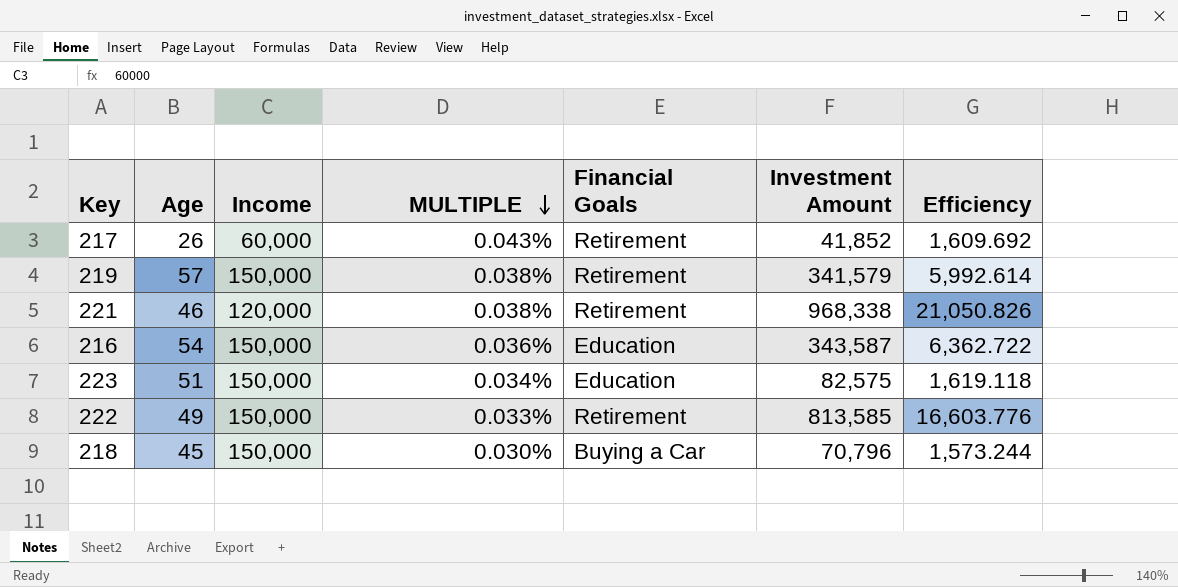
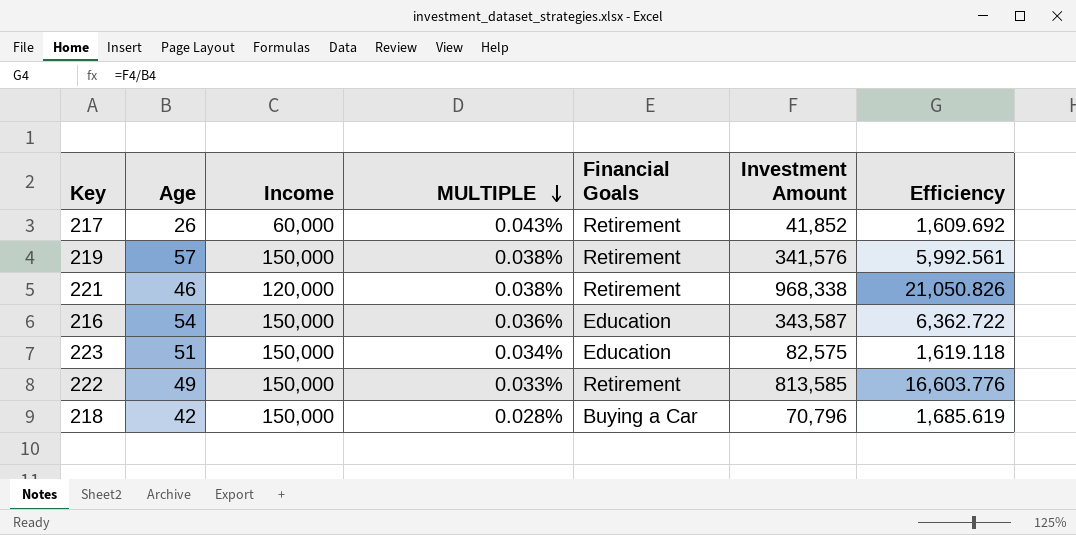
219 | Investment Amount: 341,579 -> 341,576
219 | Efficiency: 5,992.614 -> 5,992.561
218 | Age: 45 -> 42
218 | MULTIPLE: 0.030% -> 0.028%
218 | Efficiency: 1,573.244 -> 1,685.619

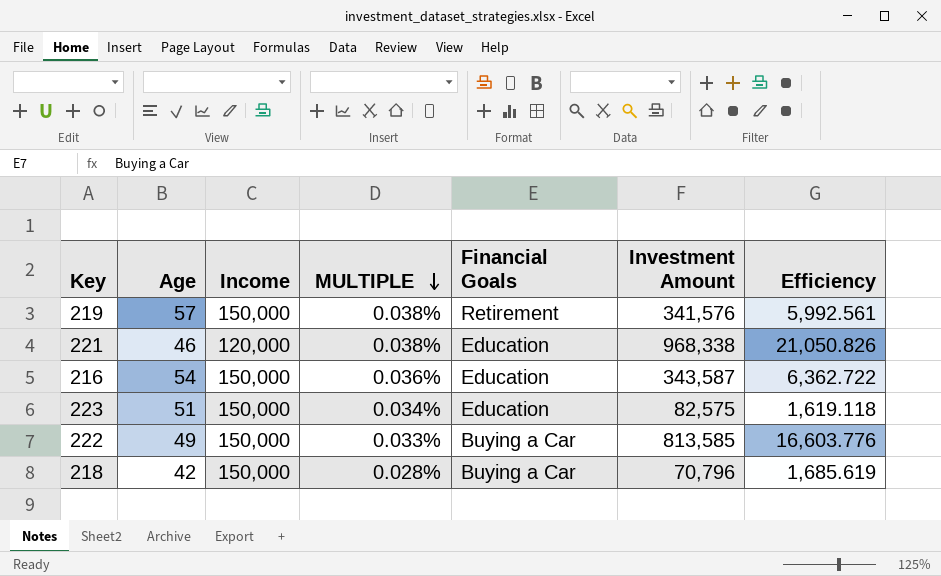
row 217: 26 | 60,000 | 0.043% | Retirement | 41,852 | 1,609.692 -> none
221 | Financial Goals: Retirement -> Education
222 | Financial Goals: Retirement -> Buying a Car

